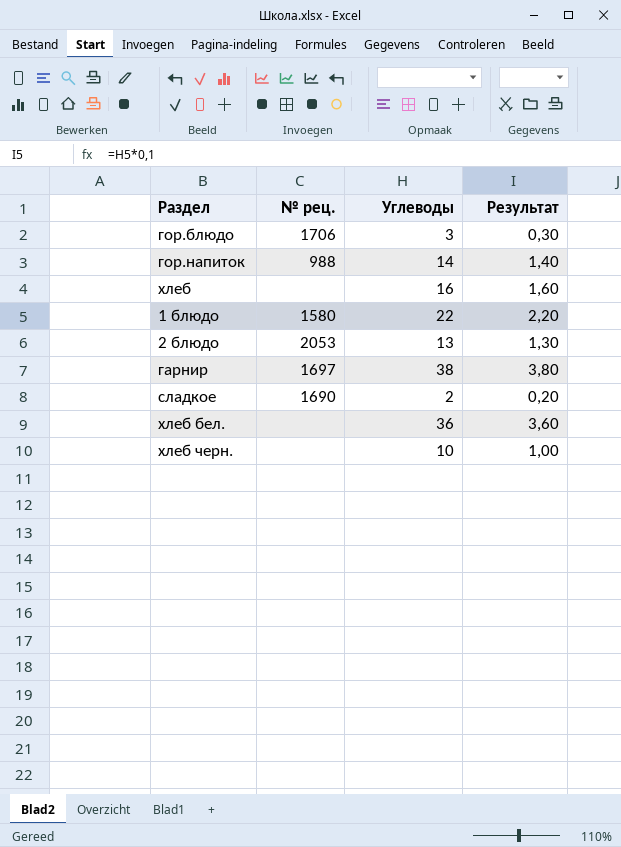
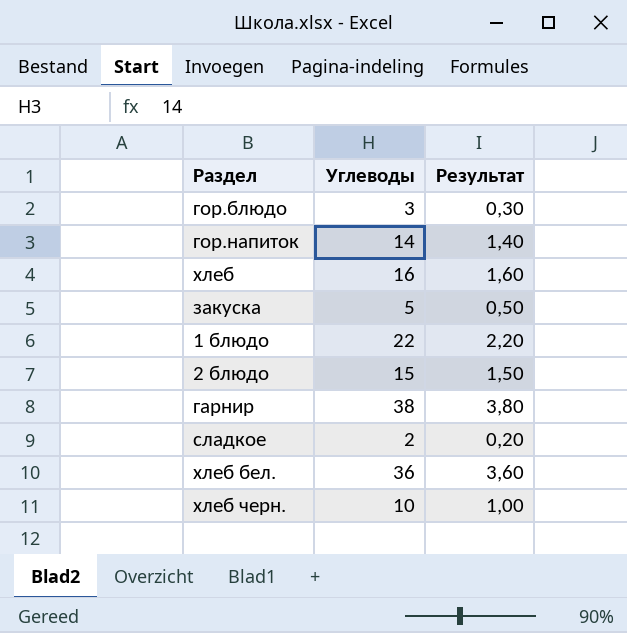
column № рец. | position: 2 -> none
row закуска: none -> 5 | 0,50
2 блюдо | Углеводы: 13 -> 15
2 блюдо | Результат: 1,30 -> 1,50

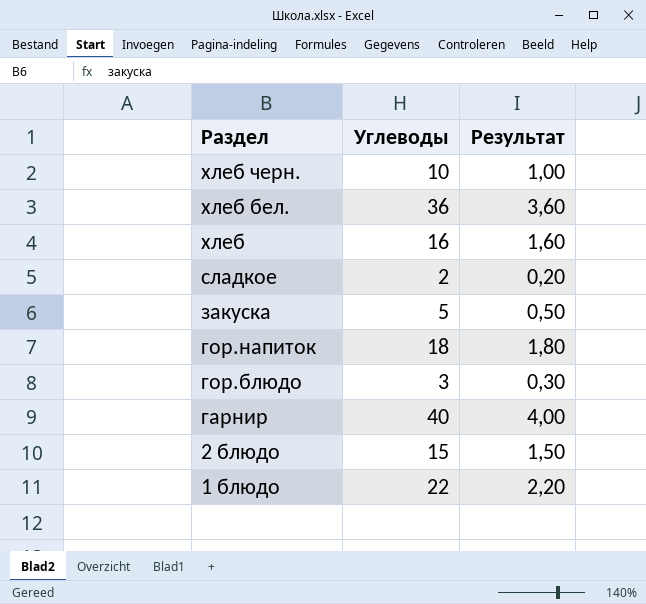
row order: none -> Раздел descending
гор.напиток | Углеводы: 14 -> 18
гор.напиток | Результат: 1,40 -> 1,80
гарнир | Углеводы: 38 -> 40
гарнир | Результат: 3,80 -> 4,00

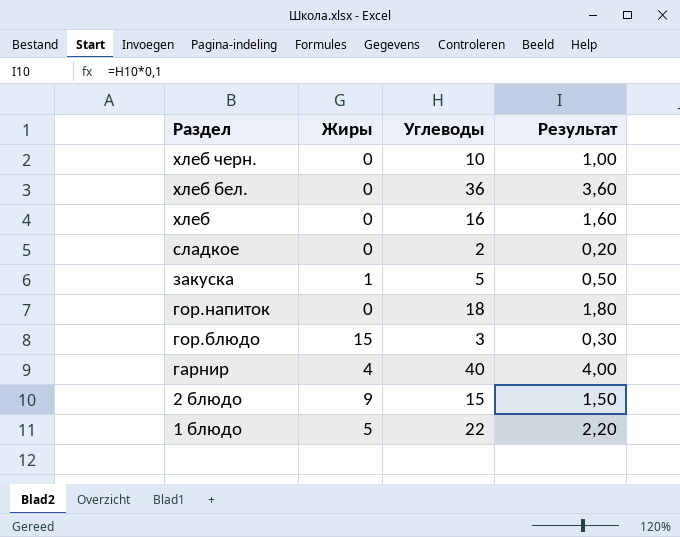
column Жиры | position: none -> 2

